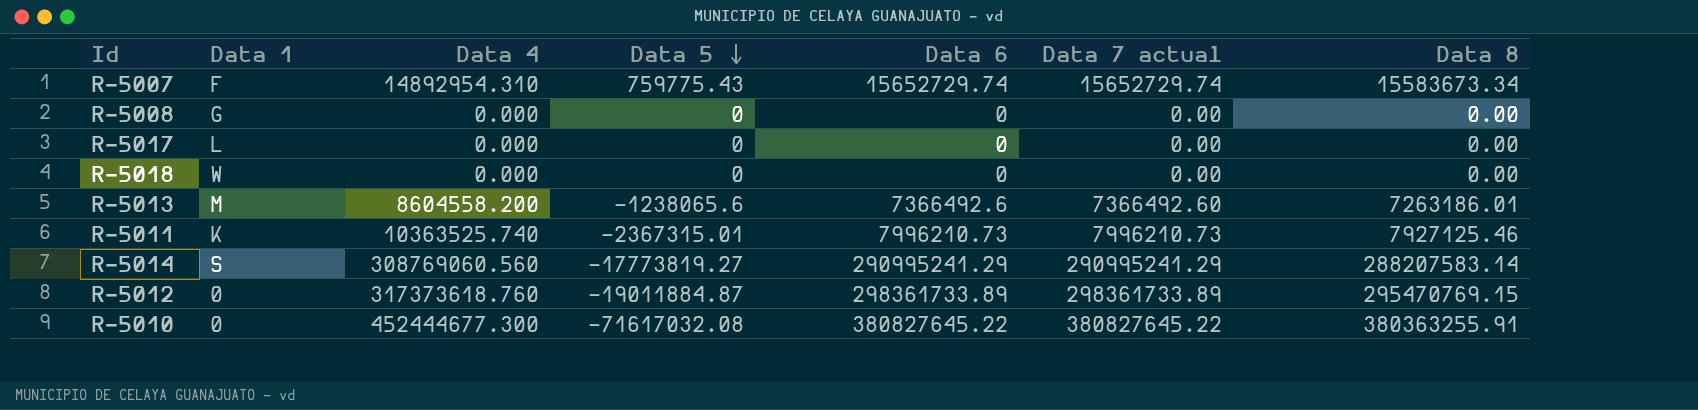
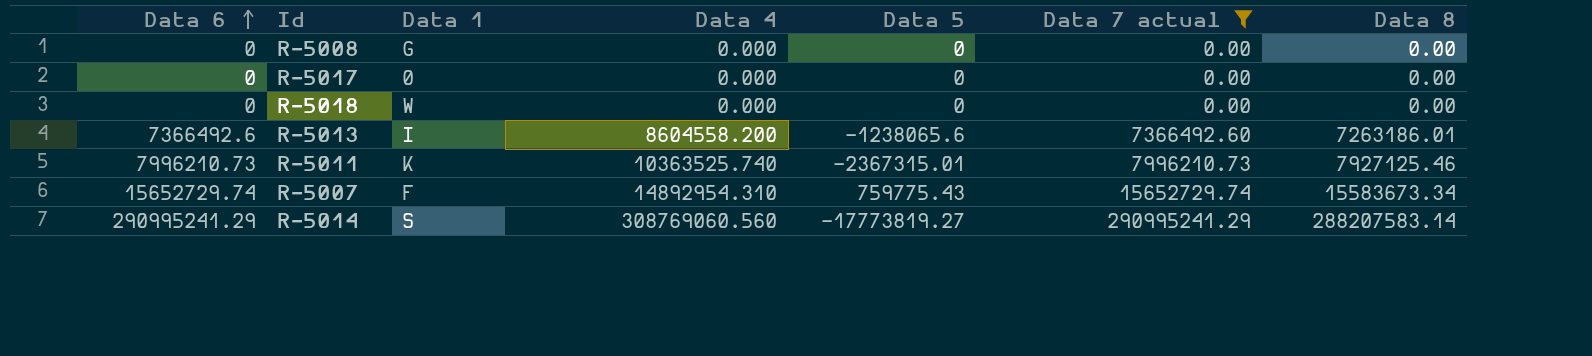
filter: none -> Data 7 actual <= 290995241.29
row order: Data 5 descending -> Data 6 ascending
column Data 6 | position: 5 -> 1
R-5017 | Data 1: L -> 0
R-5013 | Data 1: M -> I

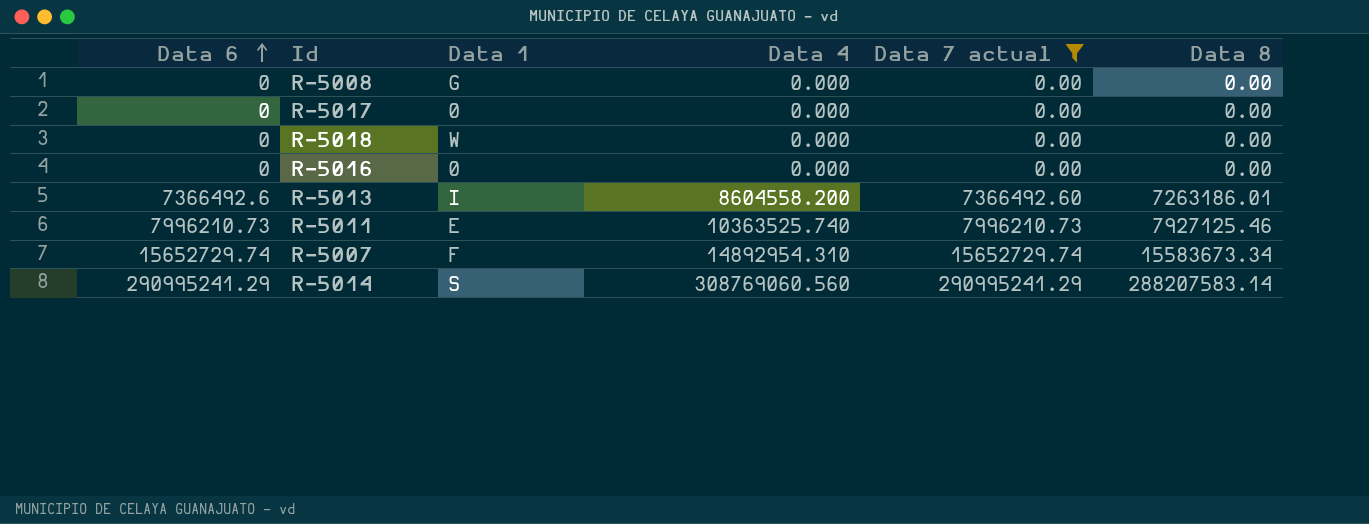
column Data 5 | position: 5 -> none
row R-5016: none -> 0 | 0 | 0.000 | 0.00 | 0.00
R-5011 | Data 1: K -> E

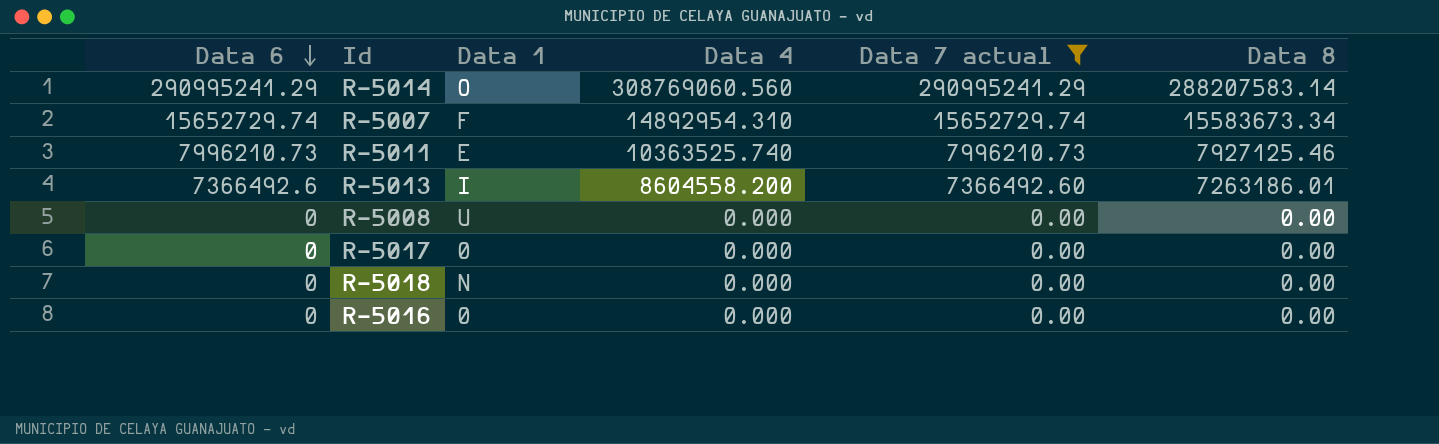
row order: Data 6 ascending -> Data 6 descending
R-5014 | Data 1: S -> O
R-5008 | Data 1: G -> U
R-5018 | Data 1: W -> N

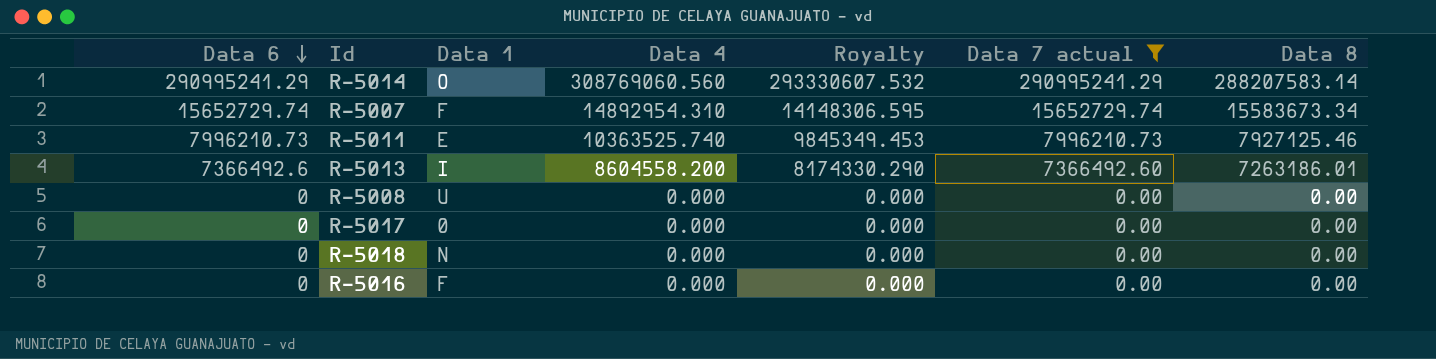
column Royalty | formula: none -> [Data 4] * 0.95
R-5016 | Data 1: 0 -> F

